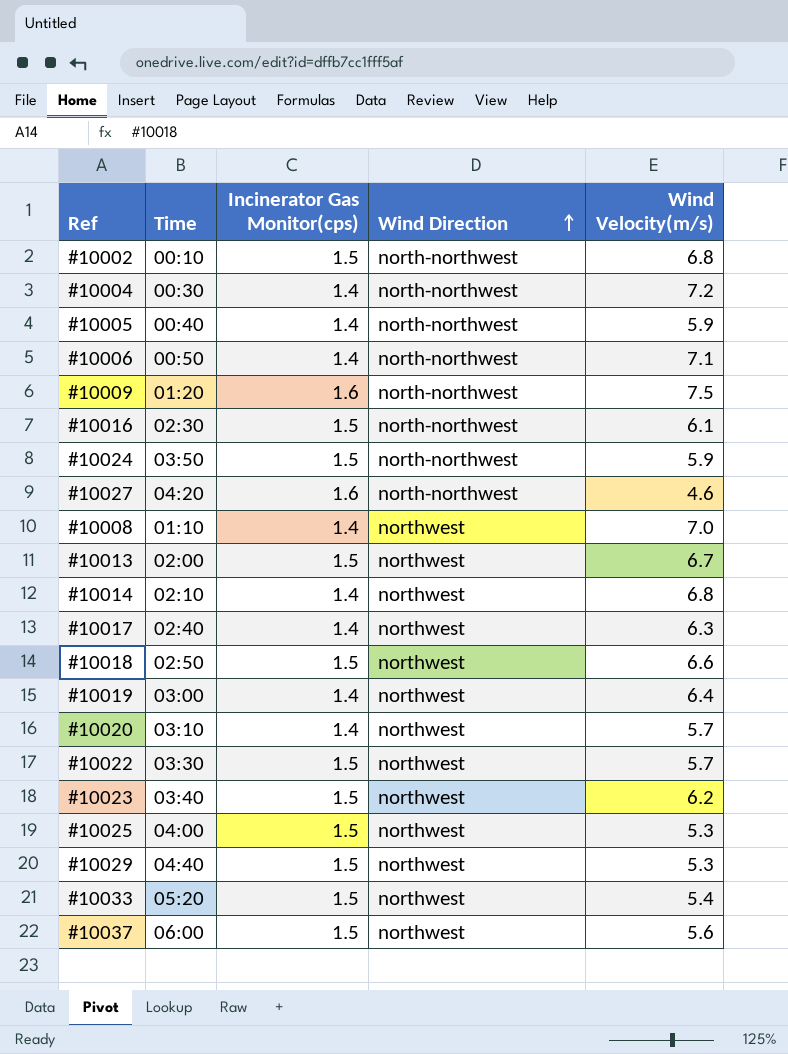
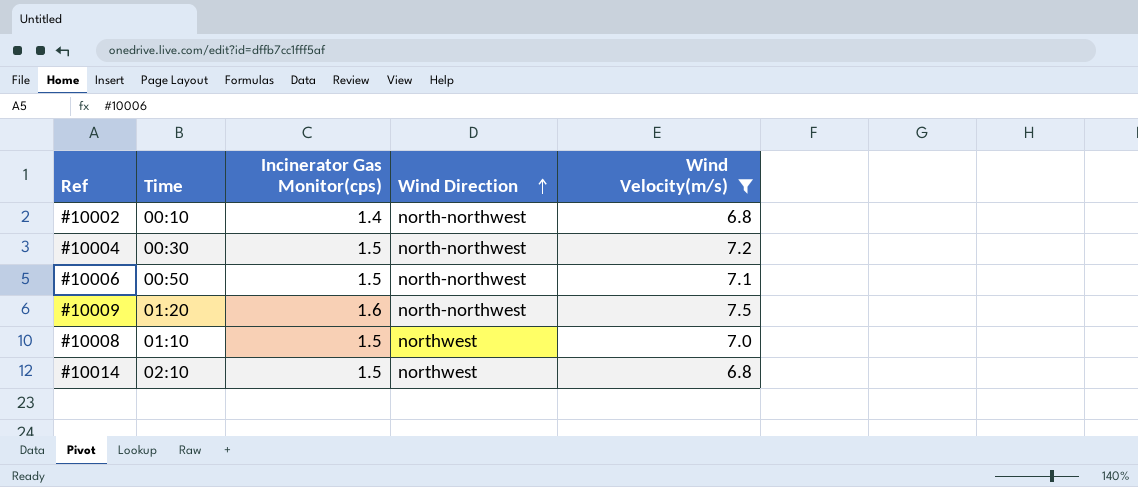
filter: none -> Wind Velocity(m/s) >= 6.8
#10002 | Incinerator Gas Monitor(cps): 1.5 -> 1.4
#10004 | Incinerator Gas Monitor(cps): 1.4 -> 1.5
#10006 | Incinerator Gas Monitor(cps): 1.4 -> 1.5
#10008 | Incinerator Gas Monitor(cps): 1.4 -> 1.5
#10014 | Incinerator Gas Monitor(cps): 1.4 -> 1.5

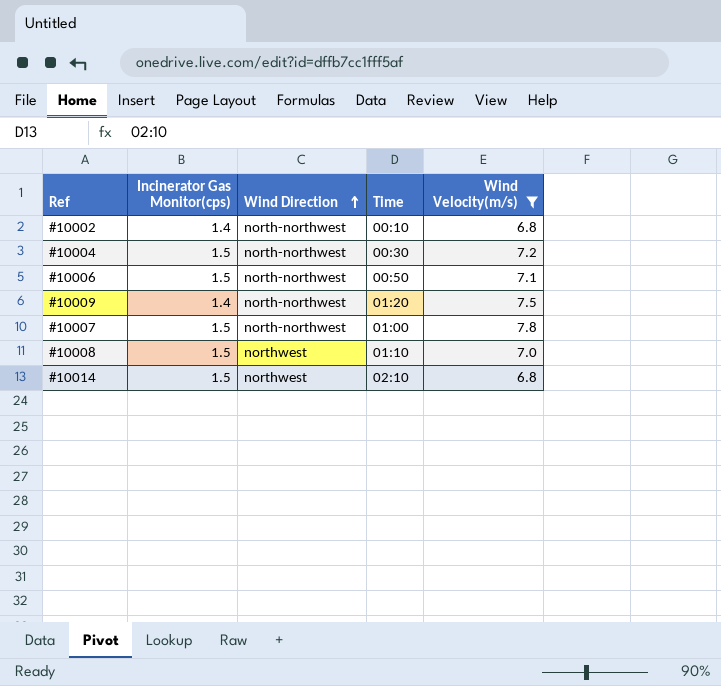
column Time | position: 2 -> 4
#10009 | Incinerator Gas Monitor(cps): 1.6 -> 1.4
row #10007: none -> 1.5 | north-northwest | 01:00 | 7.8

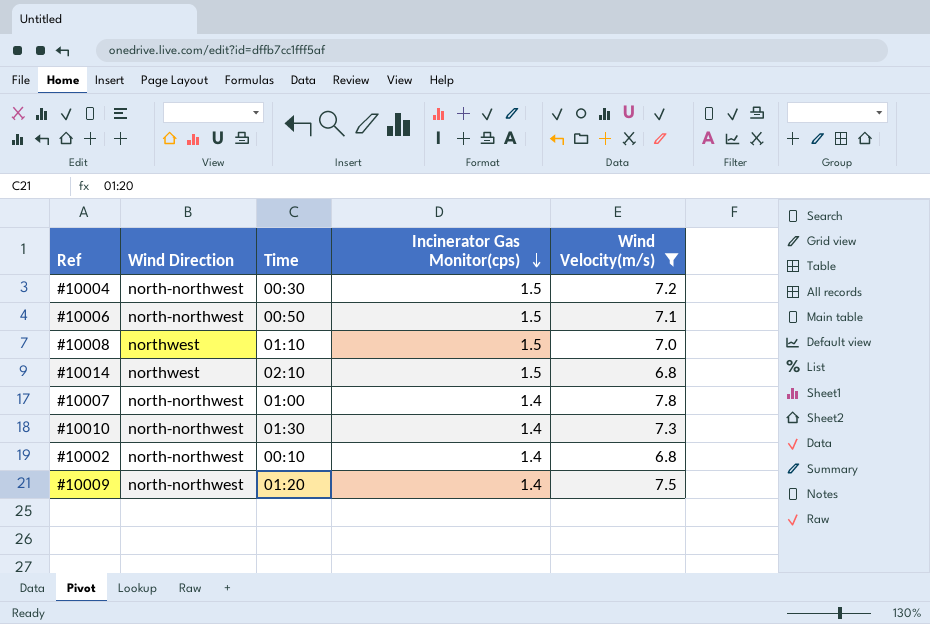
row order: Wind Direction ascending -> Incinerator Gas Monitor(cps) descending
column Incinerator Gas Monitor(cps) | position: 2 -> 4
#10007 | Incinerator Gas Monitor(cps): 1.5 -> 1.4
row #10010: none -> north-northwest | 01:30 | 1.4 | 7.3

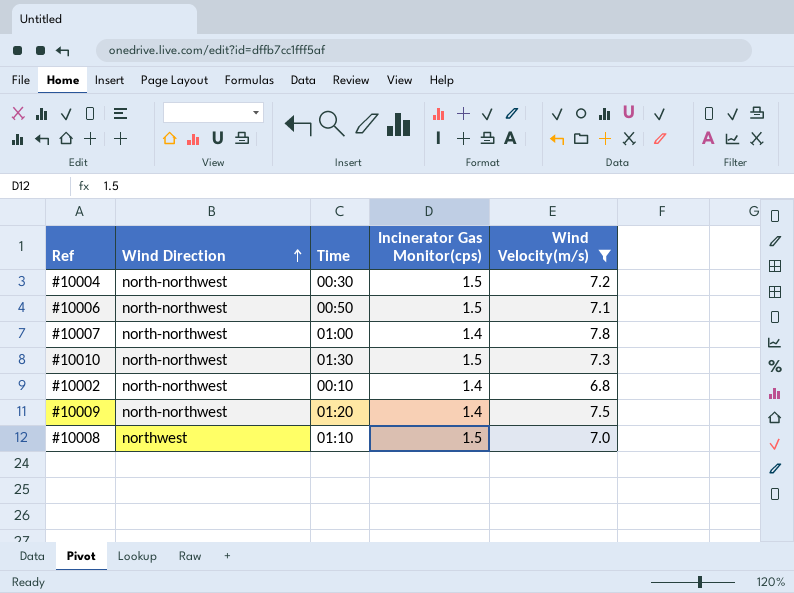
row order: Incinerator Gas Monitor(cps) descending -> Wind Direction ascending
row #10014: northwest | 02:10 | 1.5 | 6.8 -> none
#10010 | Incinerator Gas Monitor(cps): 1.4 -> 1.5

